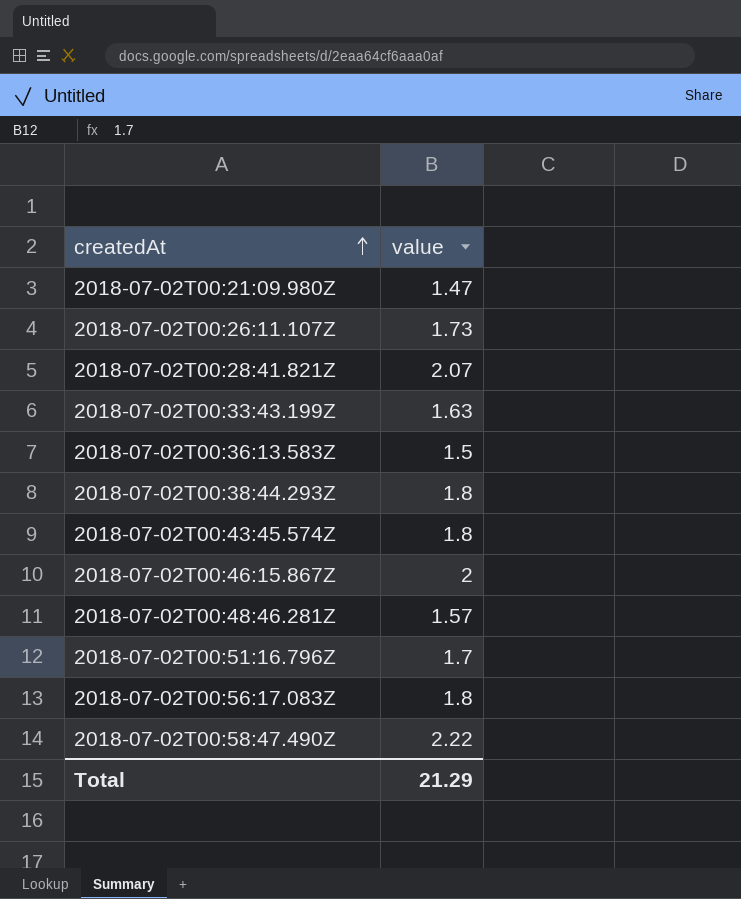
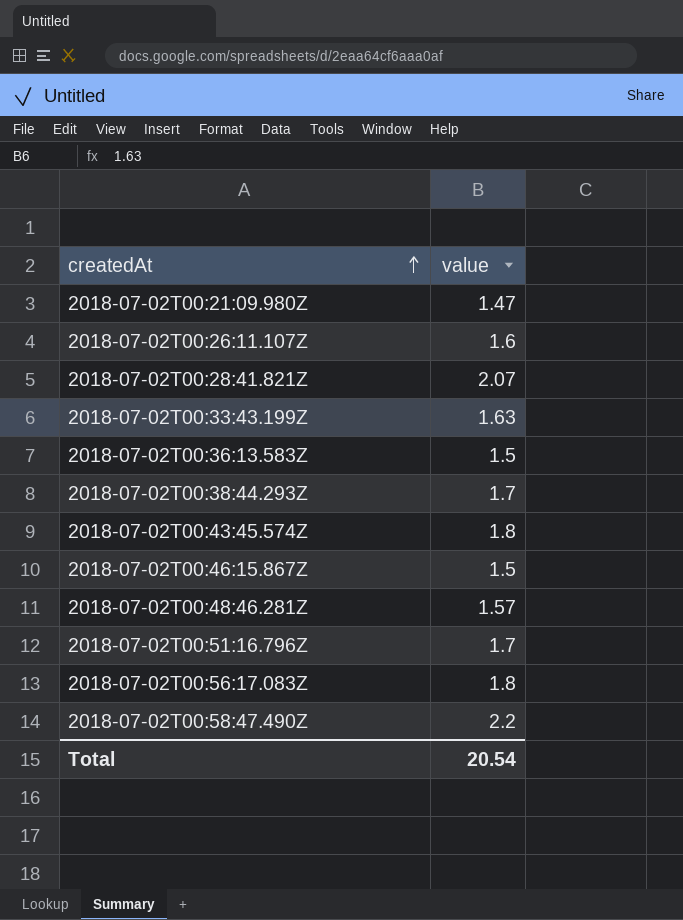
2018-07-02T00:26:11.107Z | value: 1.73 -> 1.6
2018-07-02T00:38:44.293Z | value: 1.8 -> 1.7
2018-07-02T00:46:15.867Z | value: 2 -> 1.5
2018-07-02T00:58:47.490Z | value: 2.22 -> 2.2
Total | value: 21.29 -> 20.54

